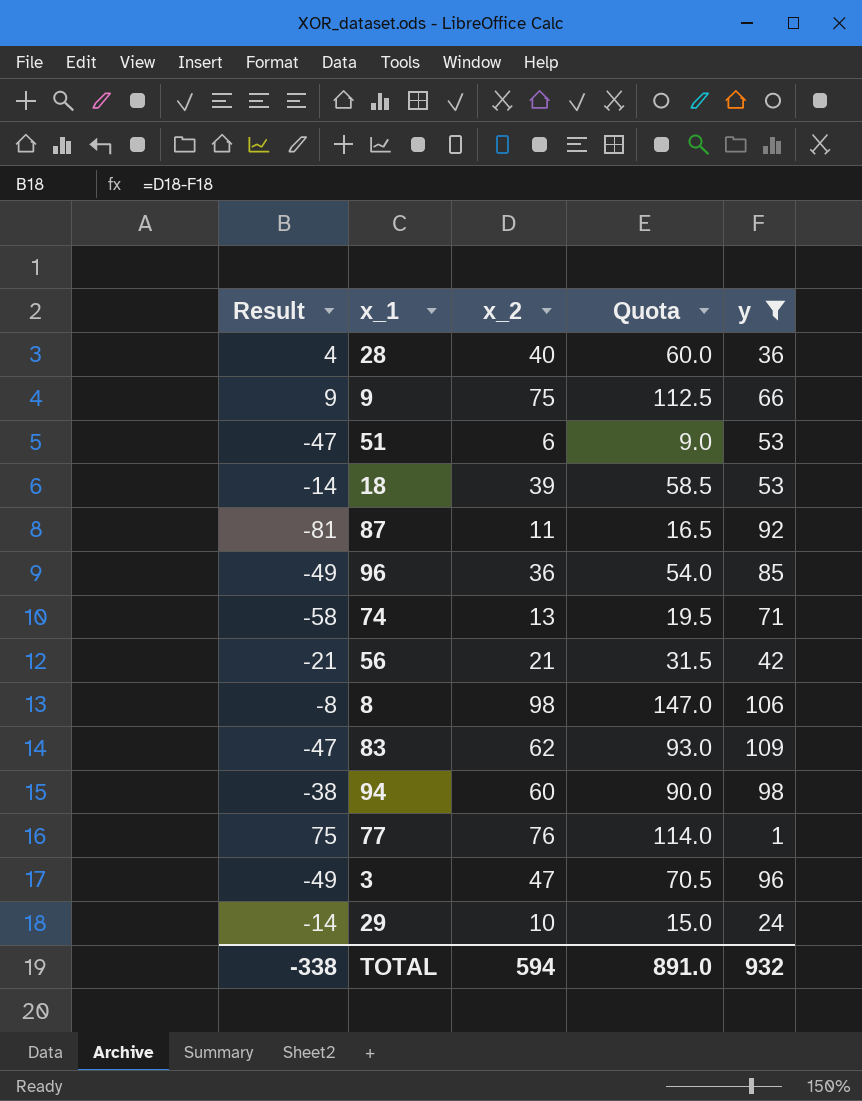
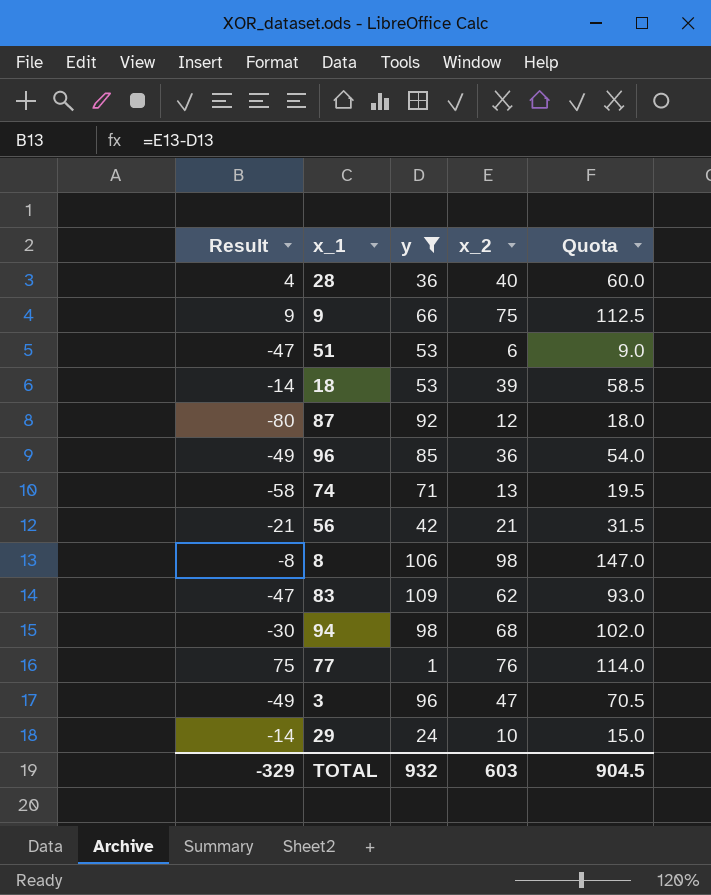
column y | position: 5 -> 3
87 | Result: -81 -> -80
87 | x_2: 11 -> 12
87 | Quota: 16.5 -> 18.0
94 | Result: -38 -> -30
94 | x_2: 60 -> 68
94 | Quota: 90.0 -> 102.0
TOTAL | Result: -338 -> -329
TOTAL | x_2: 594 -> 603
TOTAL | Quota: 891.0 -> 904.5

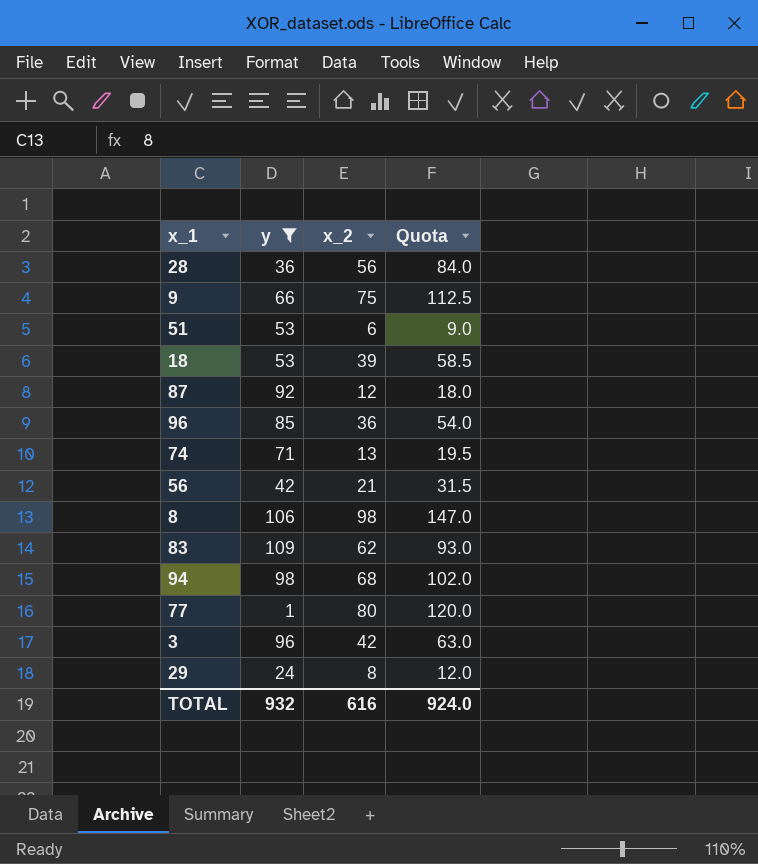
column Result | formula: [x_2] - [y] -> none
28 | x_2: 40 -> 56
28 | Quota: 60.0 -> 84.0
77 | x_2: 76 -> 80
77 | Quota: 114.0 -> 120.0
3 | x_2: 47 -> 42
3 | Quota: 70.5 -> 63.0
29 | x_2: 10 -> 8
29 | Quota: 15.0 -> 12.0
TOTAL | x_2: 603 -> 616
TOTAL | Quota: 904.5 -> 924.0

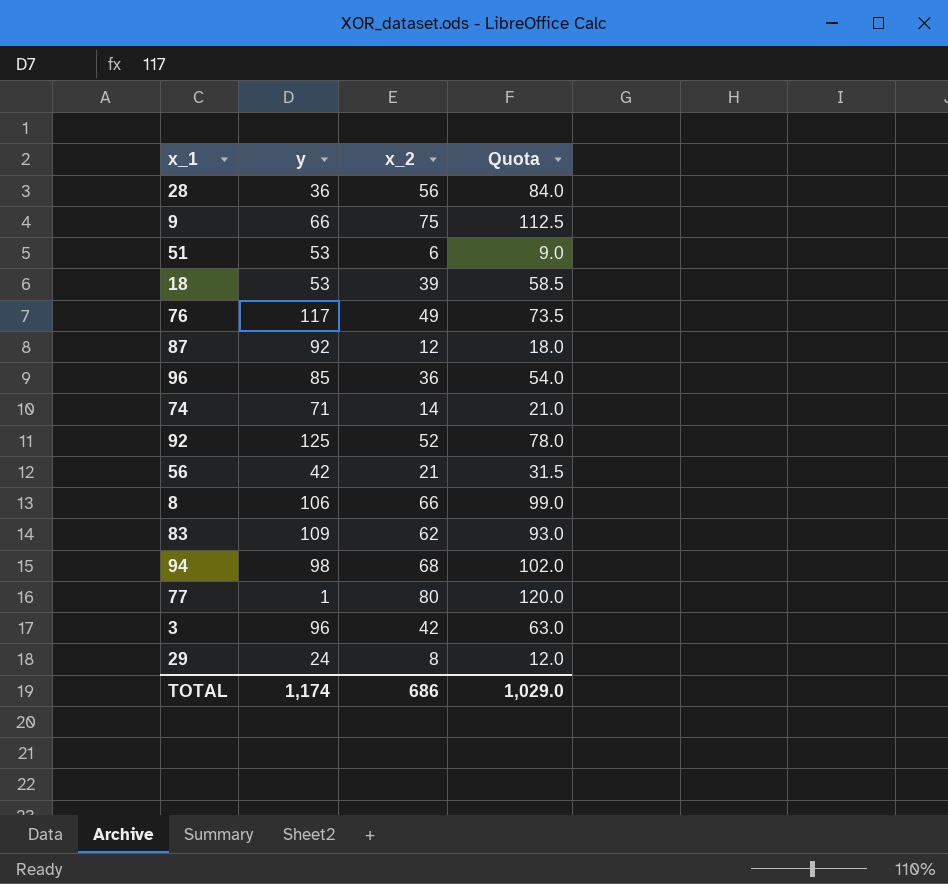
filter: y <= 109 -> none
74 | x_2: 13 -> 14
74 | Quota: 19.5 -> 21.0
8 | x_2: 98 -> 66
8 | Quota: 147.0 -> 99.0
TOTAL | y: 932 -> 1,174
TOTAL | x_2: 616 -> 686
TOTAL | Quota: 924.0 -> 1,029.0

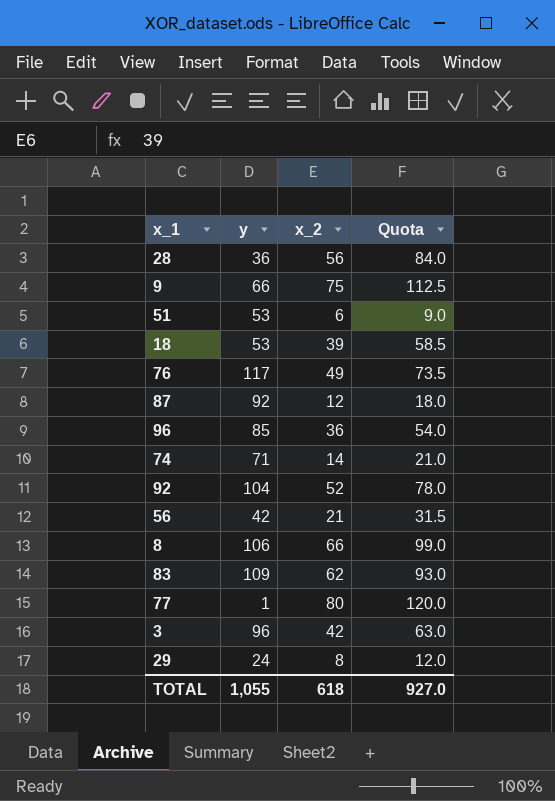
row 94: 98 | 68 | 102.0 -> none
92 | y: 125 -> 104
TOTAL | y: 1,174 -> 1,055
TOTAL | x_2: 686 -> 618
TOTAL | Quota: 1,029.0 -> 927.0

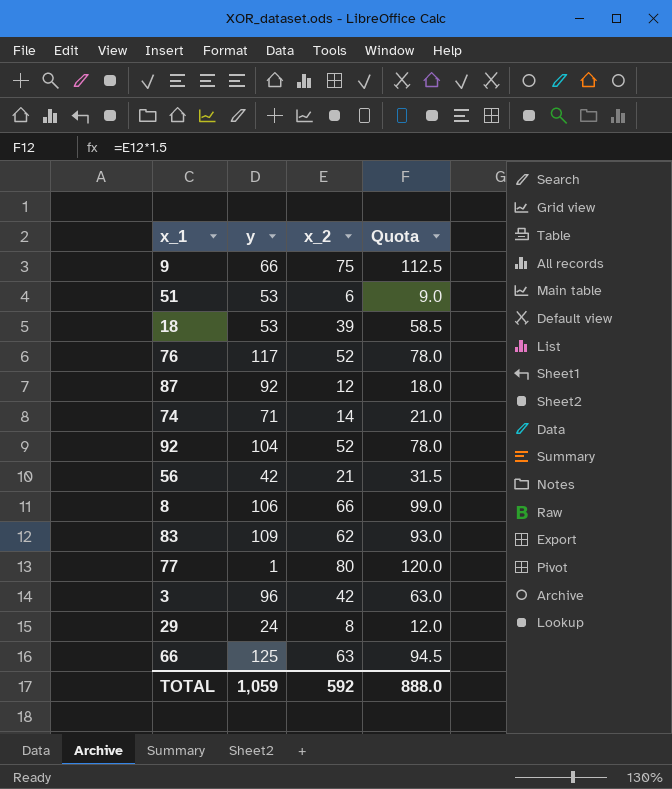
row 28: 36 | 56 | 84.0 -> none
row 96: 85 | 36 | 54.0 -> none
76 | x_2: 49 -> 52
76 | Quota: 73.5 -> 78.0
row 66: none -> 125 | 63 | 94.5
TOTAL | y: 1,055 -> 1,059
TOTAL | x_2: 618 -> 592
TOTAL | Quota: 927.0 -> 888.0

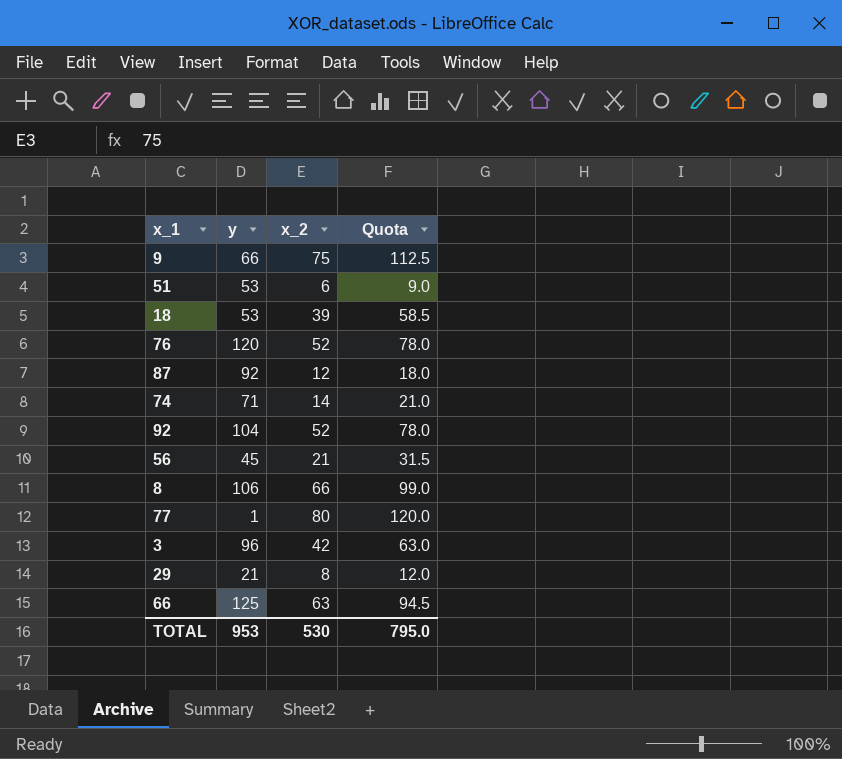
row 83: 109 | 62 | 93.0 -> none
76 | y: 117 -> 120
56 | y: 42 -> 45
29 | y: 24 -> 21
TOTAL | y: 1,059 -> 953
TOTAL | x_2: 592 -> 530
TOTAL | Quota: 888.0 -> 795.0

